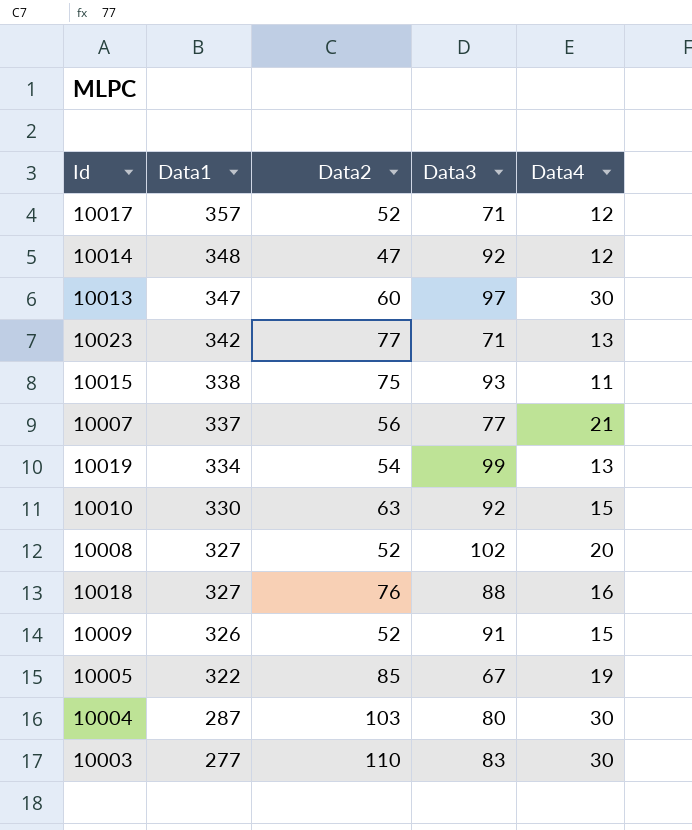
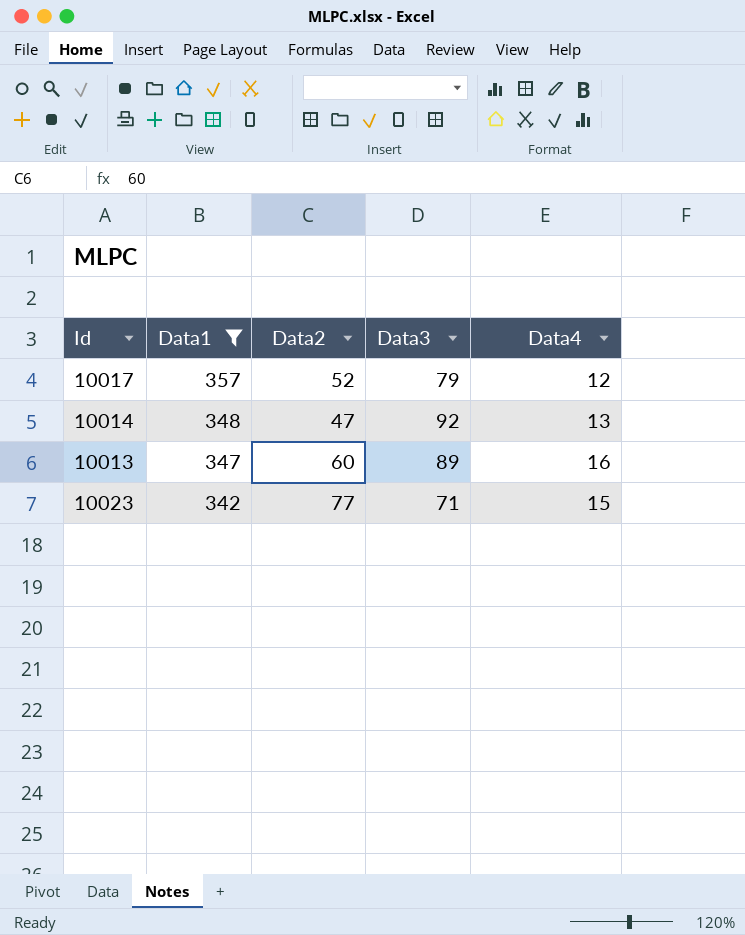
filter: none -> Data1 >= 342
10017 | Data3: 71 -> 79
10014 | Data4: 12 -> 13
10013 | Data3: 97 -> 89
10013 | Data4: 30 -> 16
10023 | Data4: 13 -> 15

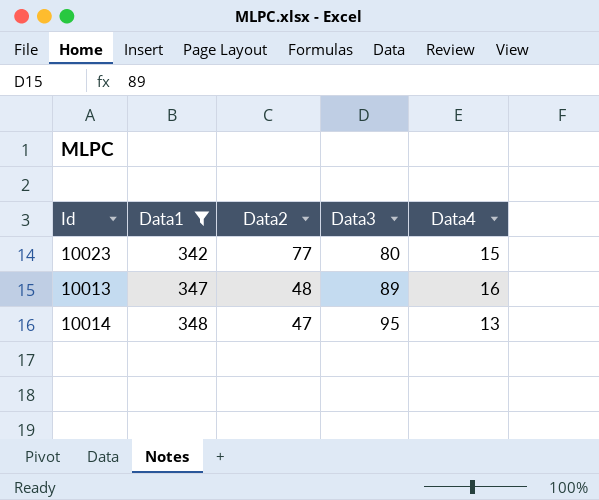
row order: Data1 descending -> Data1 ascending
row 10017: 357 | 52 | 79 | 12 -> none
10023 | Data3: 71 -> 80
10013 | Data2: 60 -> 48
10014 | Data3: 92 -> 95

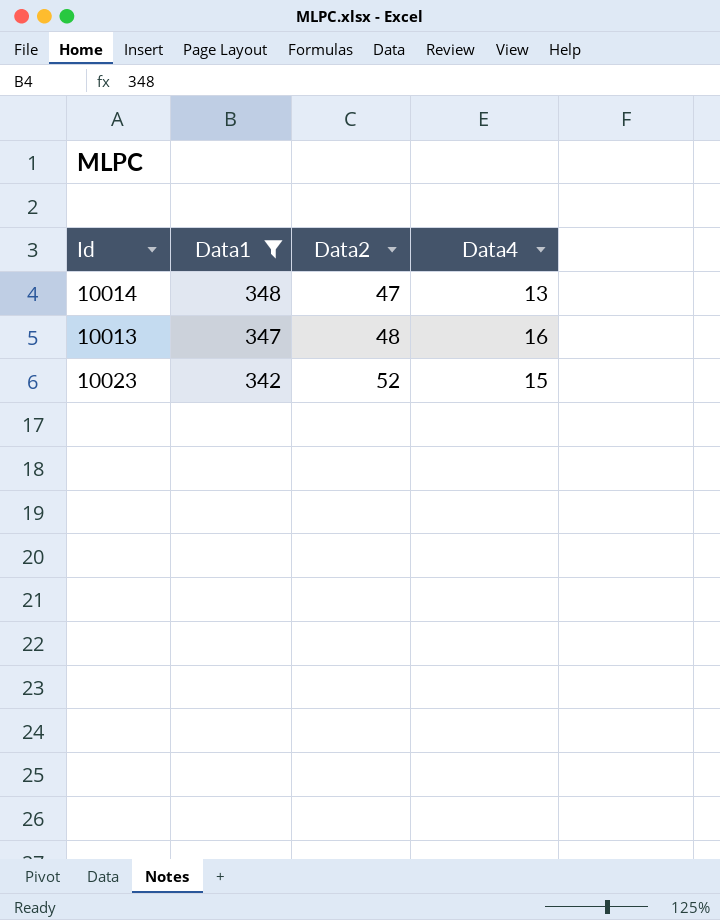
row order: Data1 ascending -> Data1 descending
column Data3 | position: 4 -> none
10023 | Data2: 77 -> 52

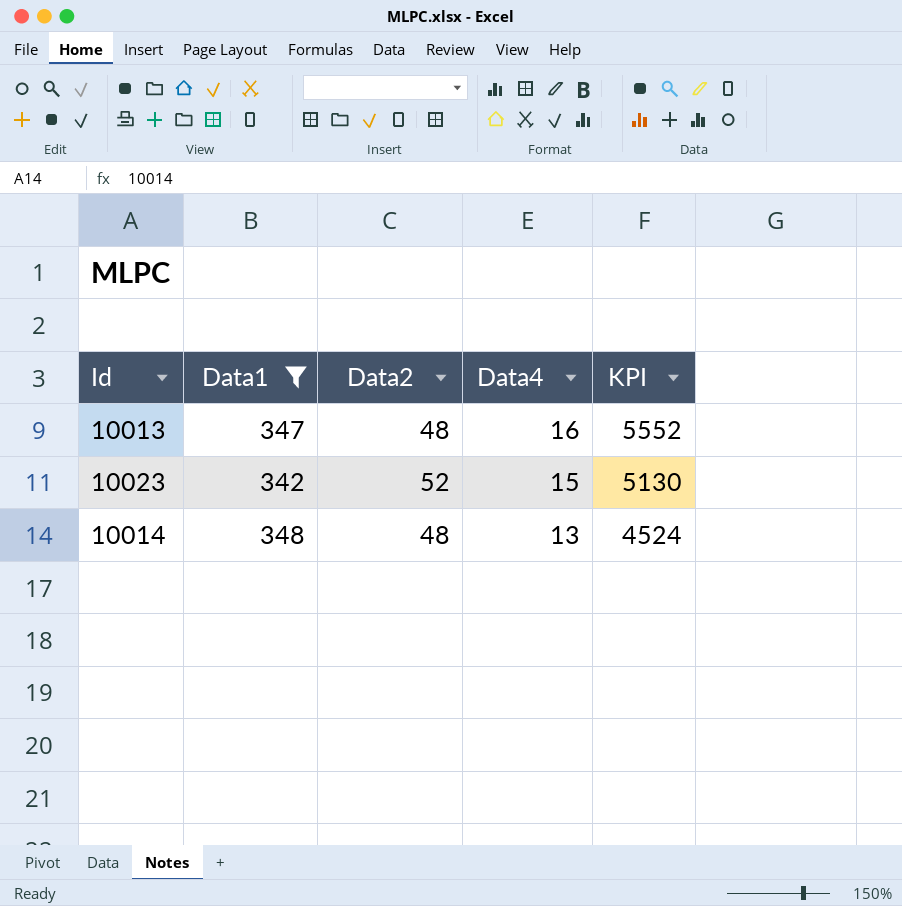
row order: Data1 descending -> Data4 descending
column KPI | formula: none -> [Data1] * [Data4]
10014 | Data2: 47 -> 48

